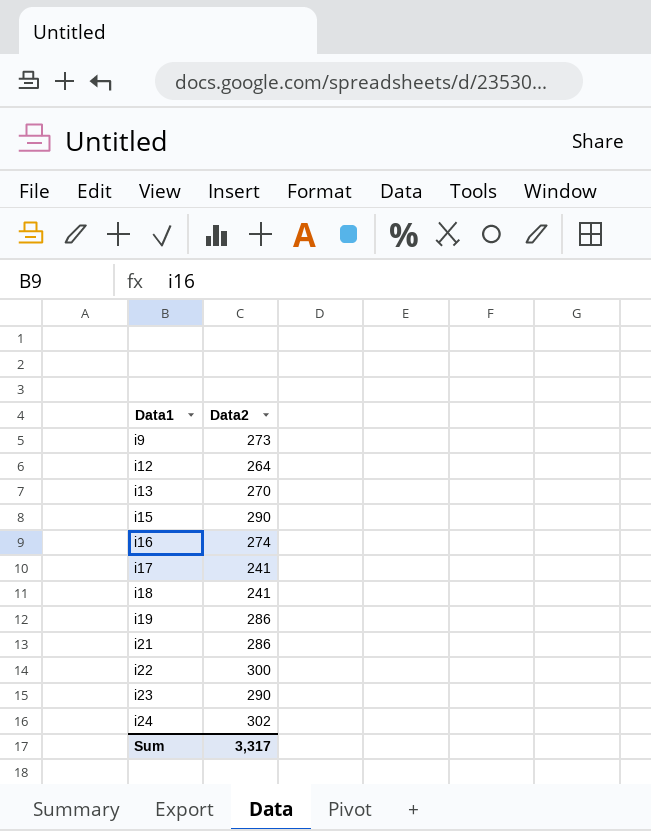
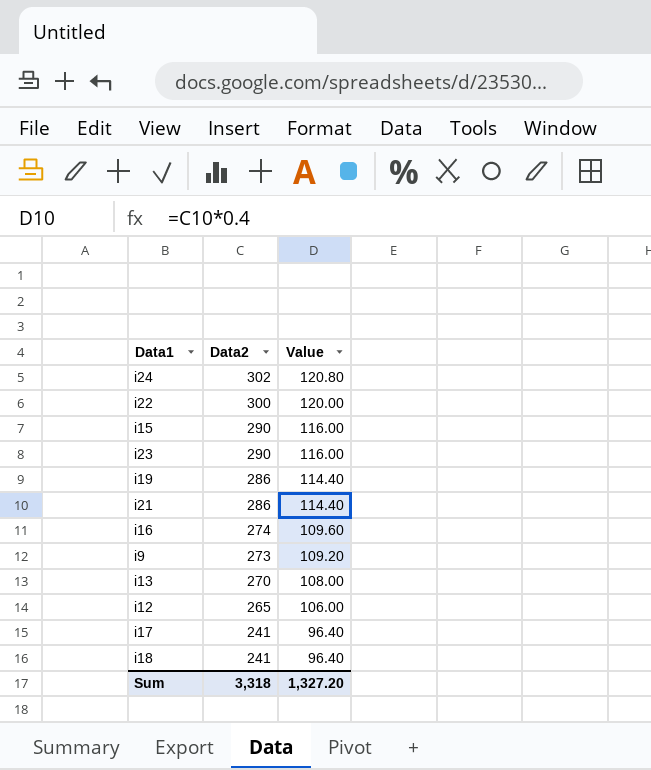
row order: Data1 ascending -> Data2 descending
column Value | formula: none -> [Data2] * 0.4
i12 | Data2: 264 -> 265
Sum | Data2: 3,317 -> 3,318

